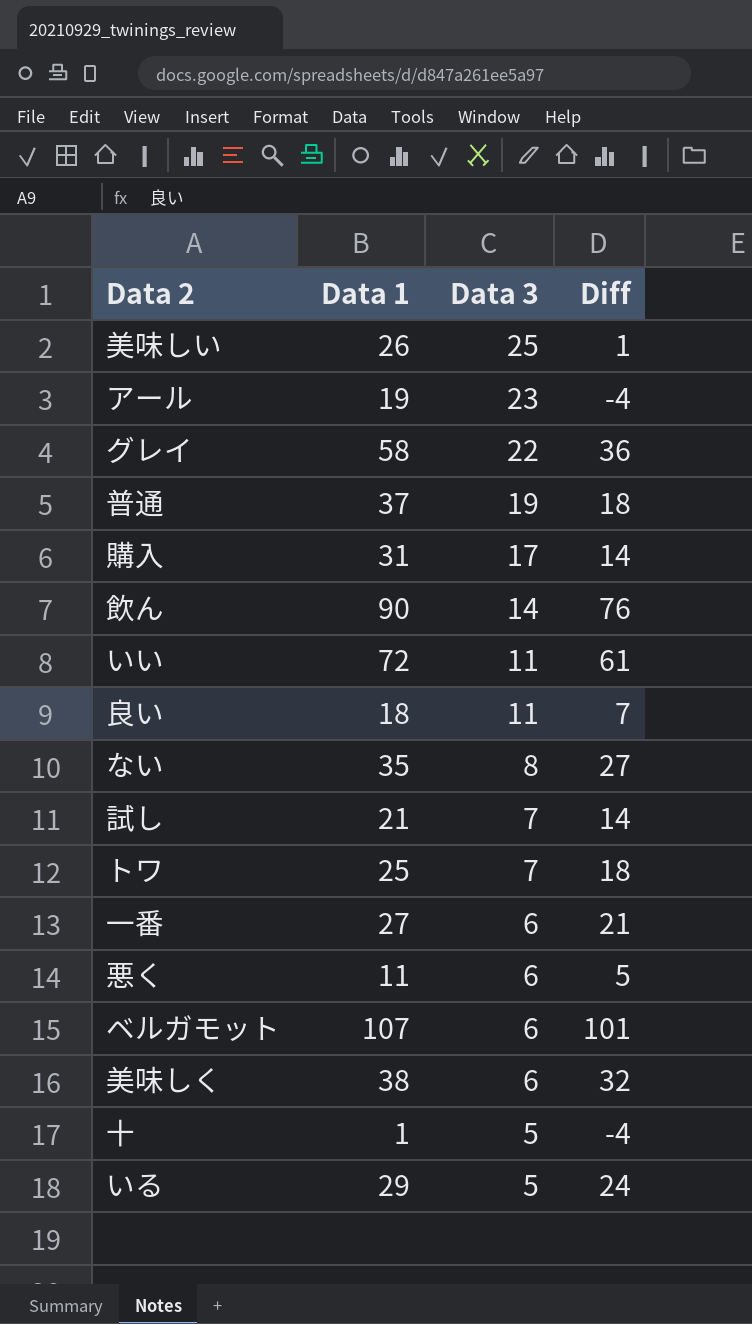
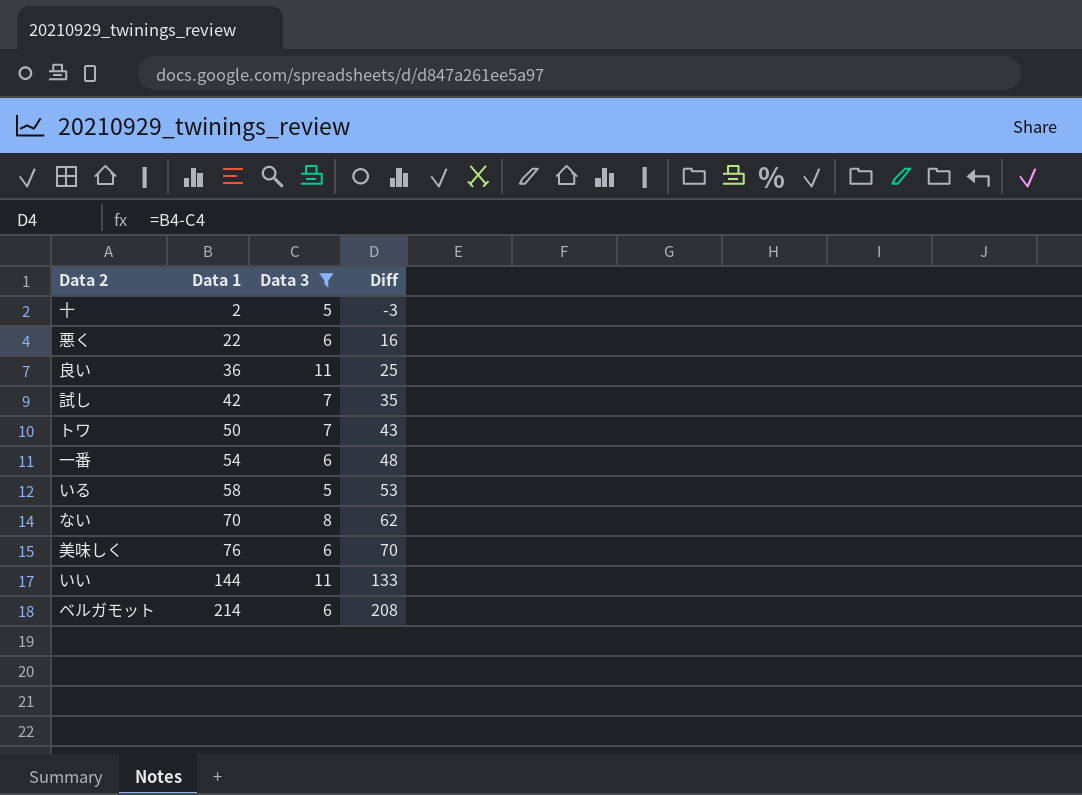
filter: none -> Data 3 <= 11
row order: Data 3 descending -> Data 1 ascending
十 | Data 1: 1 -> 2
十 | Diff: -4 -> -3
悪く | Data 1: 11 -> 22
悪く | Diff: 5 -> 16
良い | Data 1: 18 -> 36
良い | Diff: 7 -> 25
試し | Data 1: 21 -> 42
試し | Diff: 14 -> 35
トワ | Data 1: 25 -> 50
トワ | Diff: 18 -> 43
一番 | Data 1: 27 -> 54
一番 | Diff: 21 -> 48
いる | Data 1: 29 -> 58
いる | Diff: 24 -> 53
ない | Data 1: 35 -> 70
ない | Diff: 27 -> 62
美味しく | Data 1: 38 -> 76
美味しく | Diff: 32 -> 70
いい | Data 1: 72 -> 144
いい | Diff: 61 -> 133
ベルガモット | Data 1: 107 -> 214
ベルガモット | Diff: 101 -> 208

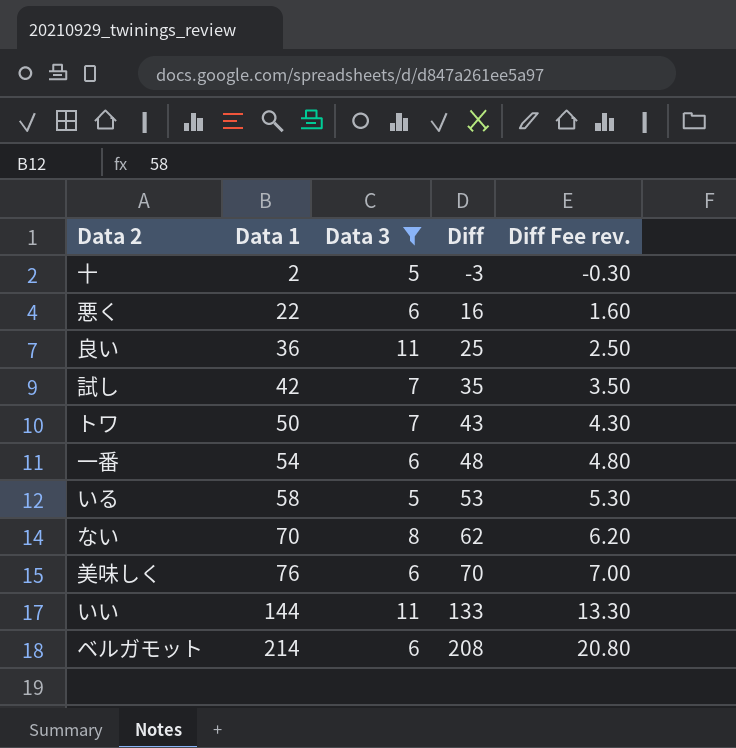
column Diff Fee rev. | formula: none -> [Diff] * 0.1

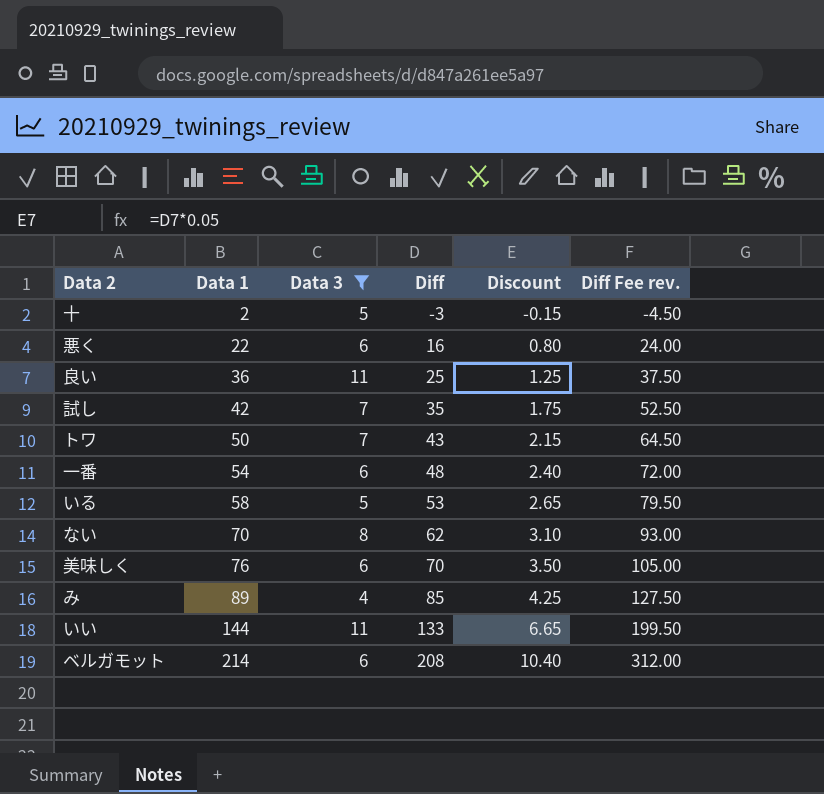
column Discount | formula: none -> [Diff] * 0.05
column Diff Fee rev. | formula: [Diff] * 0.1 -> [Diff] * 1.5
row み: none -> 89 | 4 | 85 | 4.25 | 127.50

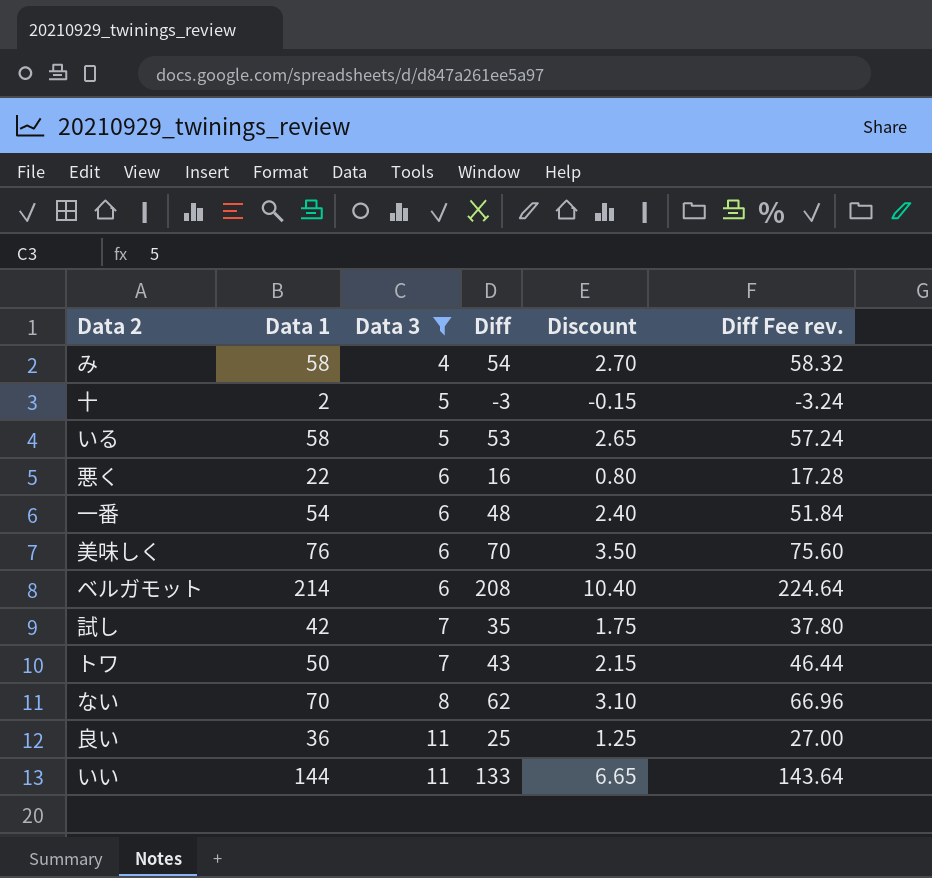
row order: Data 1 ascending -> Data 3 ascending
column Diff Fee rev. | formula: [Diff] * 1.5 -> [Diff] * 1.08
み | Data 1: 89 -> 58
み | Diff: 85 -> 54
み | Discount: 4.25 -> 2.70

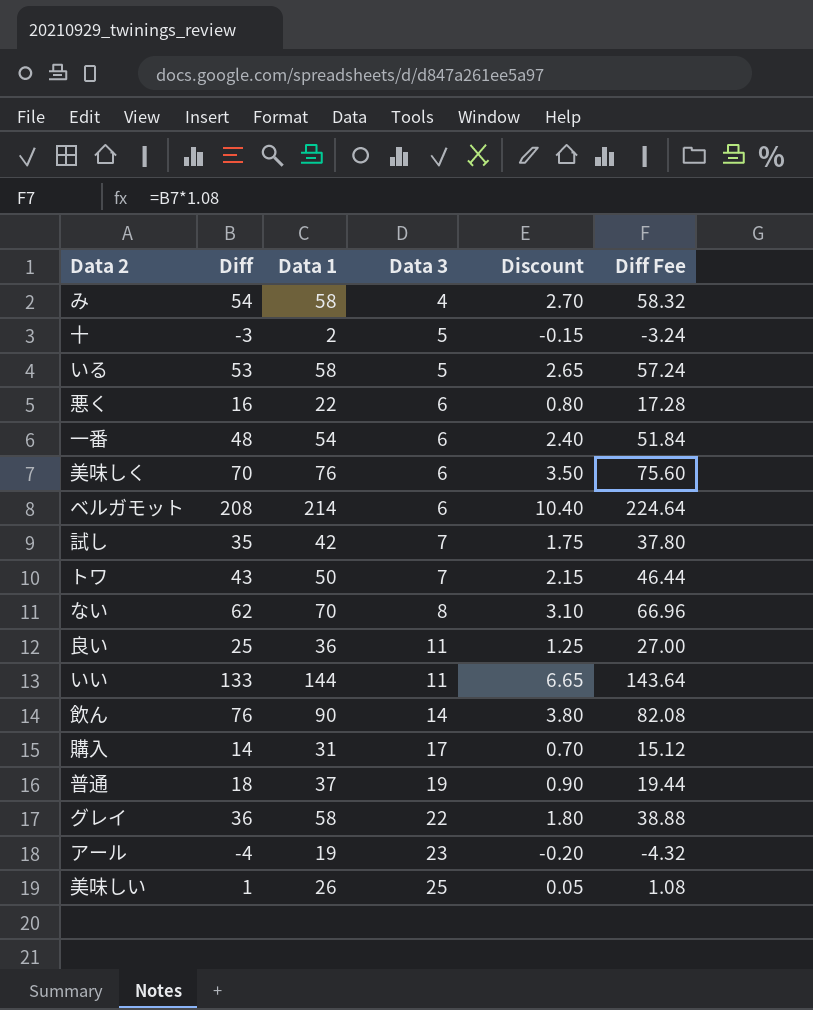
filter: Data 3 <= 11 -> none
column Diff | position: 4 -> 2
column name: Diff Fee rev. -> Diff Fee

